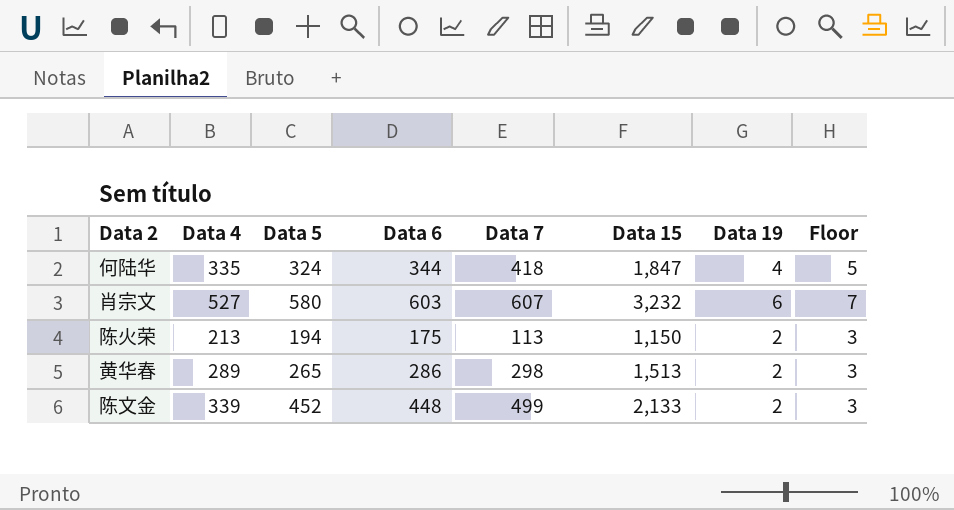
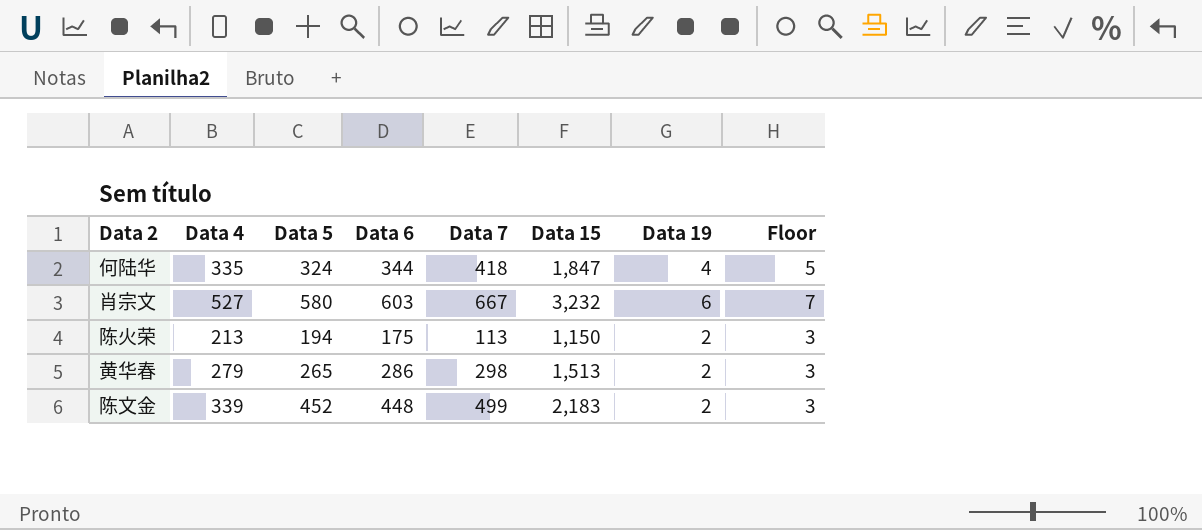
肖宗文 | Data 7: 607 -> 667
黄华春 | Data 4: 289 -> 279
陈文金 | Data 15: 2,133 -> 2,183

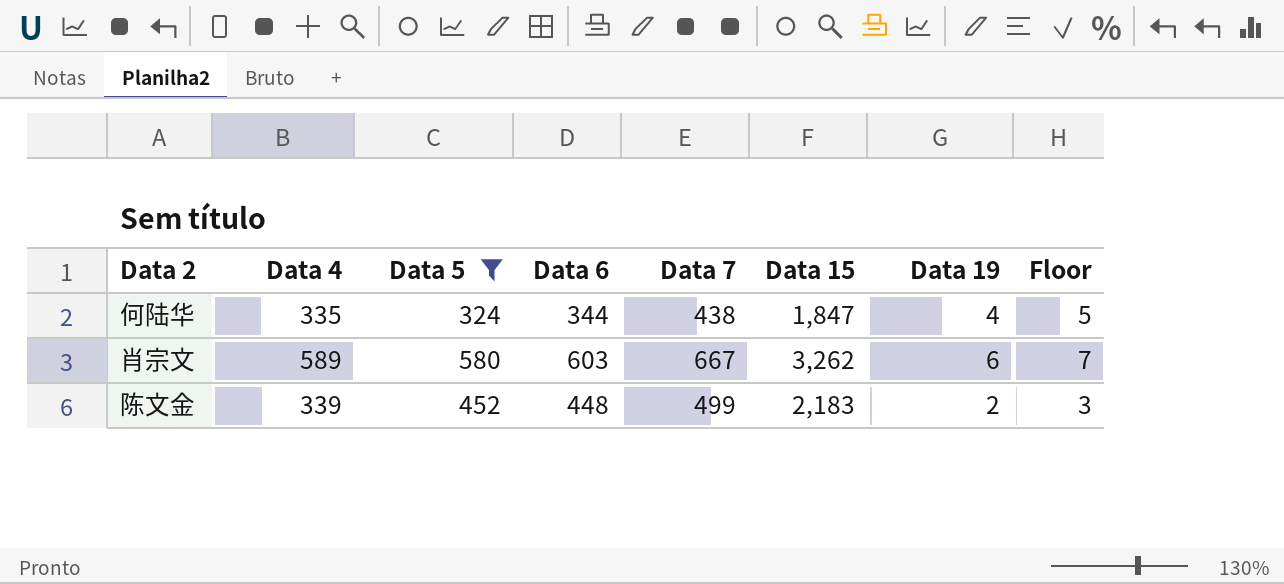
filter: none -> Data 5 >= 324
何陆华 | Data 7: 418 -> 438
肖宗文 | Data 4: 527 -> 589
肖宗文 | Data 15: 3,232 -> 3,262

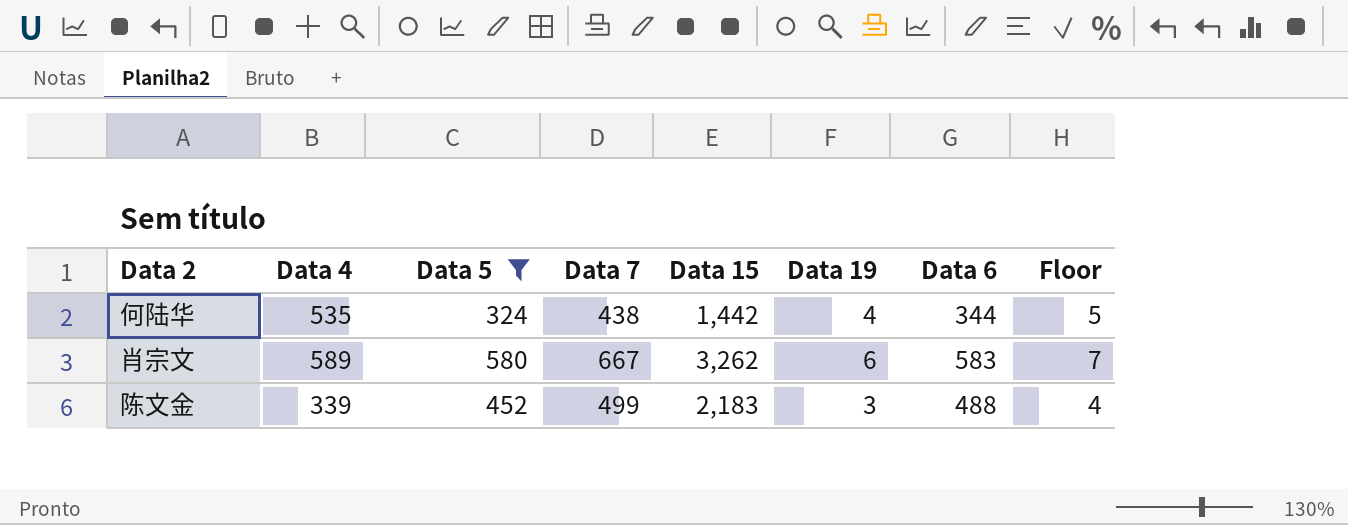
column Data 6 | position: 4 -> 7
何陆华 | Data 4: 335 -> 535
何陆华 | Data 15: 1,847 -> 1,442
肖宗文 | Data 6: 603 -> 583
陈文金 | Data 19: 2 -> 3
陈文金 | Data 6: 448 -> 488
陈文金 | Floor: 3 -> 4

